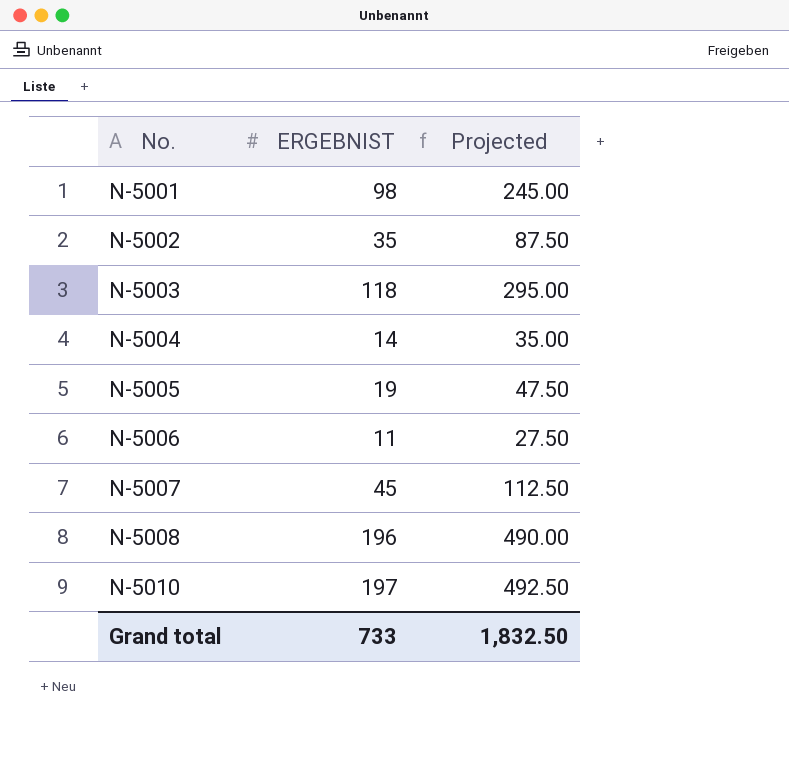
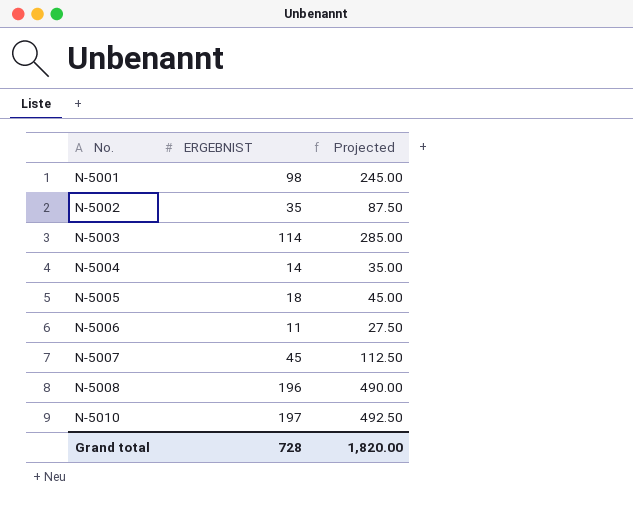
N-5003 | ERGEBNIST: 118 -> 114
N-5003 | Projected: 295.00 -> 285.00
N-5005 | ERGEBNIST: 19 -> 18
N-5005 | Projected: 47.50 -> 45.00
Grand total | ERGEBNIST: 733 -> 728
Grand total | Projected: 1,832.50 -> 1,820.00

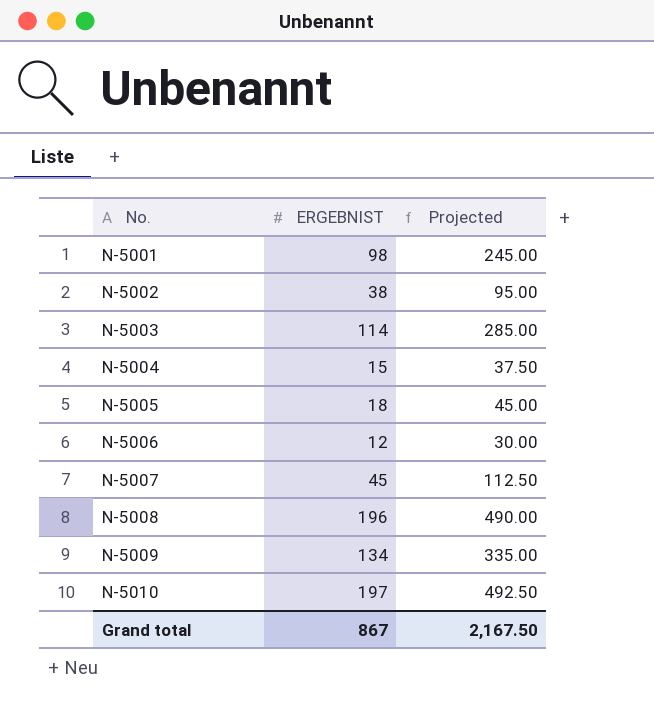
N-5002 | ERGEBNIST: 35 -> 38
N-5002 | Projected: 87.50 -> 95.00
N-5004 | ERGEBNIST: 14 -> 15
N-5004 | Projected: 35.00 -> 37.50
N-5006 | ERGEBNIST: 11 -> 12
N-5006 | Projected: 27.50 -> 30.00
row N-5009: none -> 134 | 335.00
Grand total | ERGEBNIST: 728 -> 867
Grand total | Projected: 1,820.00 -> 2,167.50

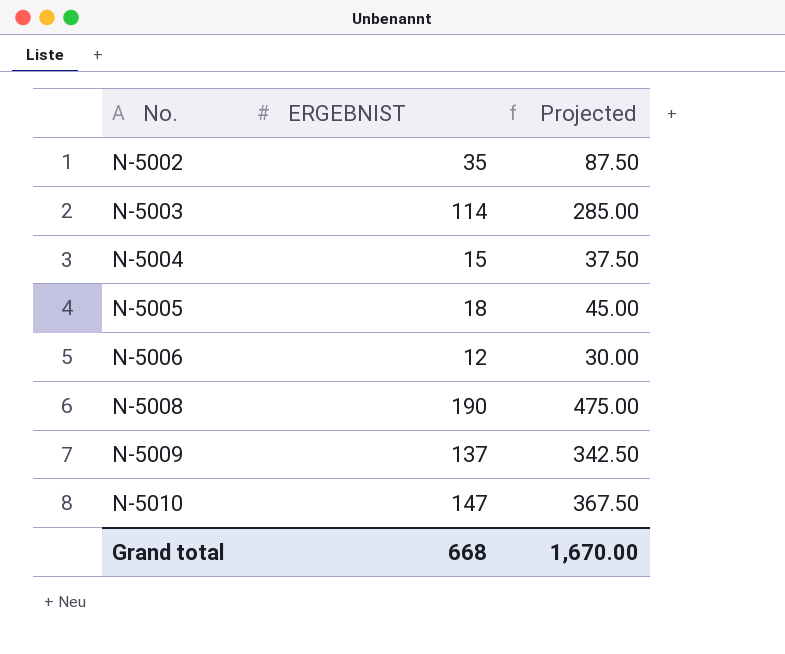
row N-5001: 98 | 245.00 -> none
row N-5007: 45 | 112.50 -> none
N-5002 | ERGEBNIST: 38 -> 35
N-5002 | Projected: 95.00 -> 87.50
N-5008 | ERGEBNIST: 196 -> 190
N-5008 | Projected: 490.00 -> 475.00
N-5009 | ERGEBNIST: 134 -> 137
N-5009 | Projected: 335.00 -> 342.50
N-5010 | ERGEBNIST: 197 -> 147
N-5010 | Projected: 492.50 -> 367.50
Grand total | ERGEBNIST: 867 -> 668
Grand total | Projected: 2,167.50 -> 1,670.00

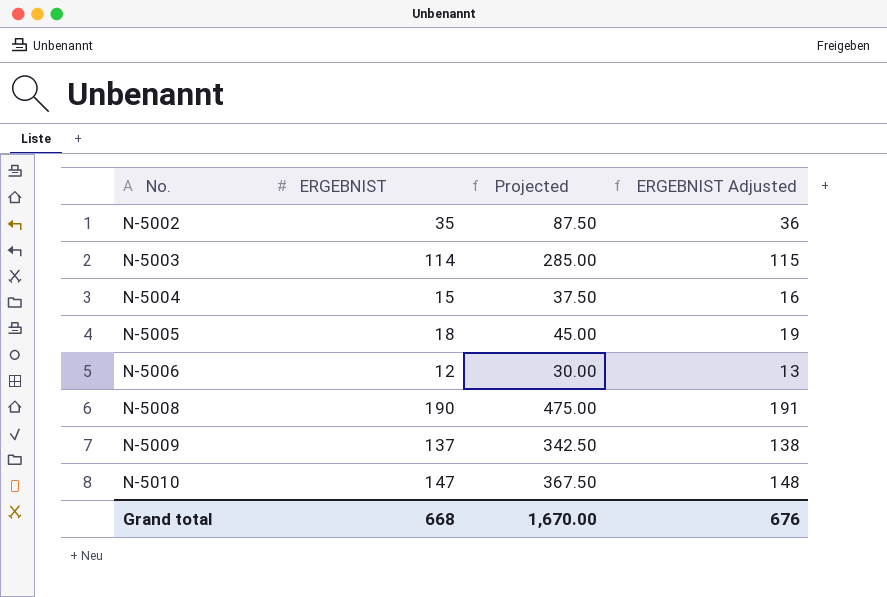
column ERGEBNIST Adjusted | formula: none -> [ERGEBNIST] + 1

